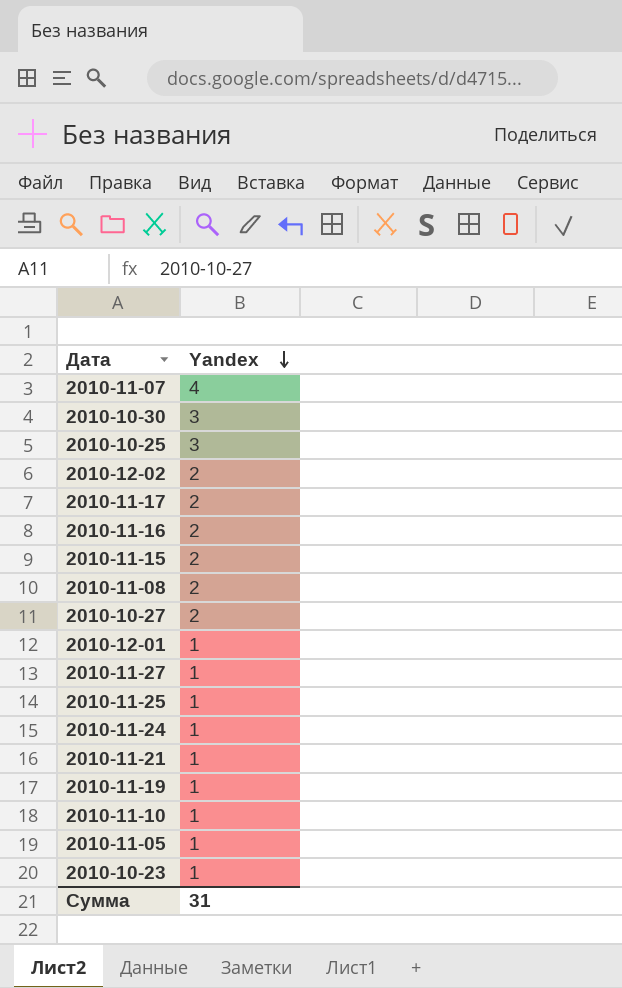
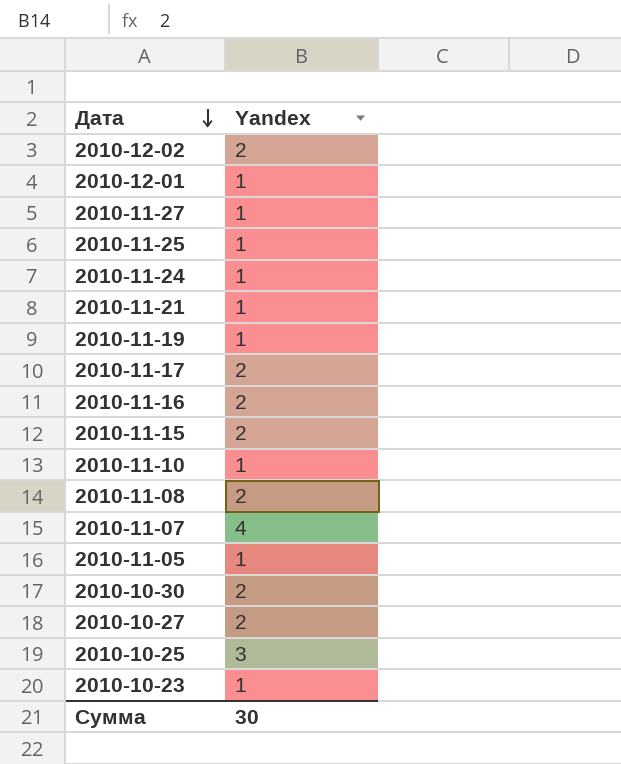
row order: Yandex descending -> Дата descending
2010-10-30 | Yandex: 3 -> 2
Сумма | Yandex: 31 -> 30

